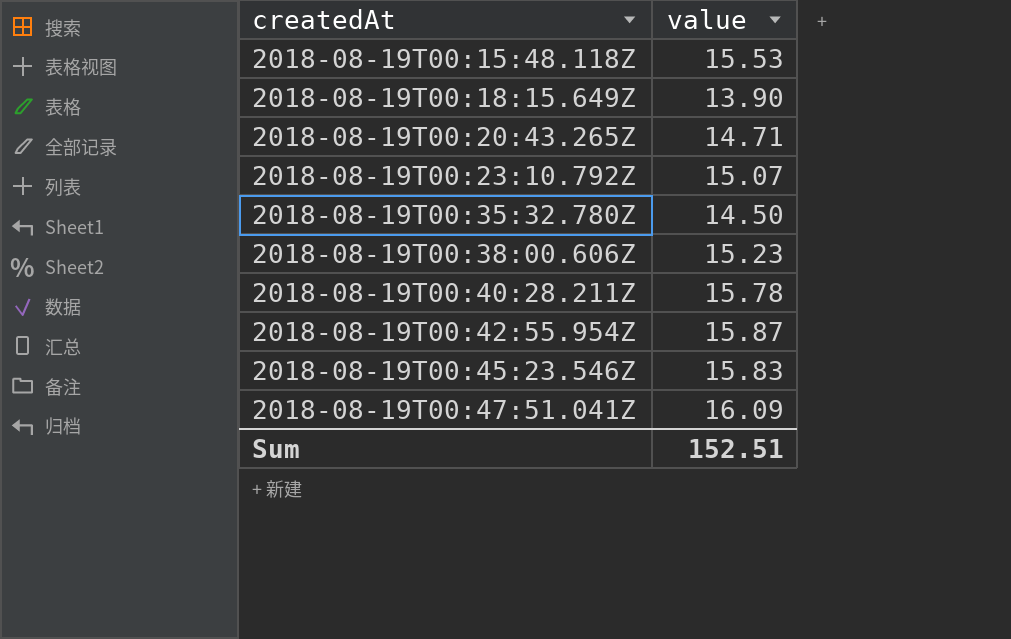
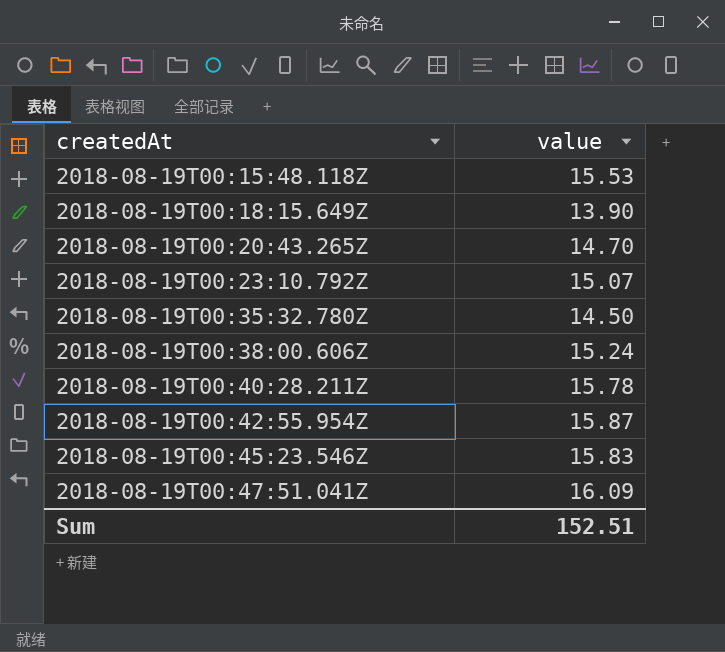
2018-08-19T00:20:43.265Z | value: 14.71 -> 14.70
2018-08-19T00:38:00.606Z | value: 15.23 -> 15.24

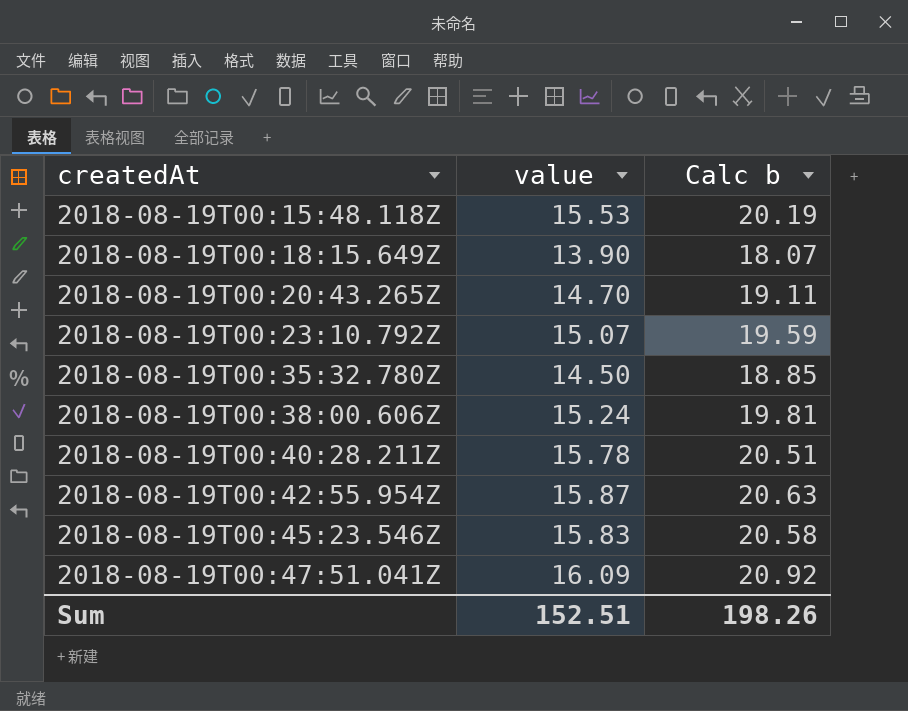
column Calc b | formula: none -> [value] * 1.3

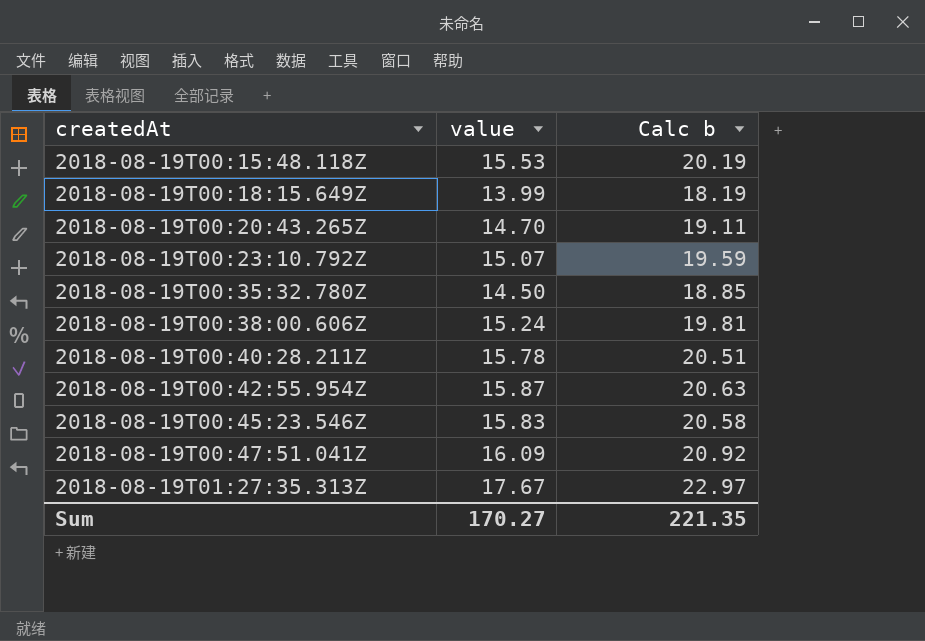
2018-08-19T00:18:15.649Z | value: 13.90 -> 13.99
2018-08-19T00:18:15.649Z | Calc b: 18.07 -> 18.19
row 2018-08-19T01:27:35.313Z: none -> 17.67 | 22.97
Sum | value: 152.51 -> 170.27
Sum | Calc b: 198.26 -> 221.35

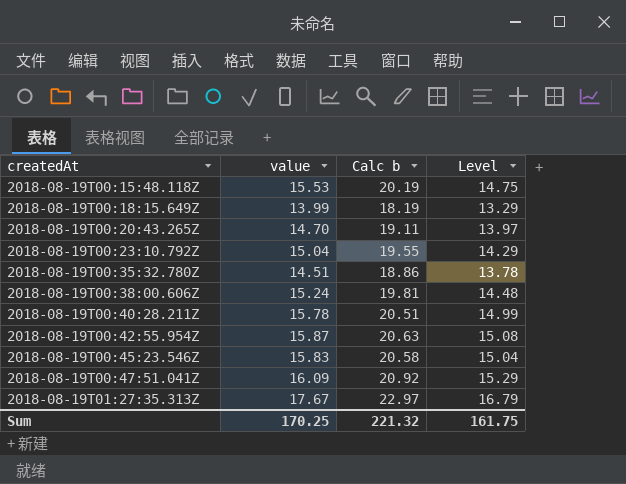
column Level | formula: none -> [value] * 0.95
2018-08-19T00:23:10.792Z | value: 15.07 -> 15.04
2018-08-19T00:23:10.792Z | Calc b: 19.59 -> 19.55
2018-08-19T00:35:32.780Z | value: 14.50 -> 14.51
2018-08-19T00:35:32.780Z | Calc b: 18.85 -> 18.86
Sum | value: 170.27 -> 170.25
Sum | Calc b: 221.35 -> 221.32

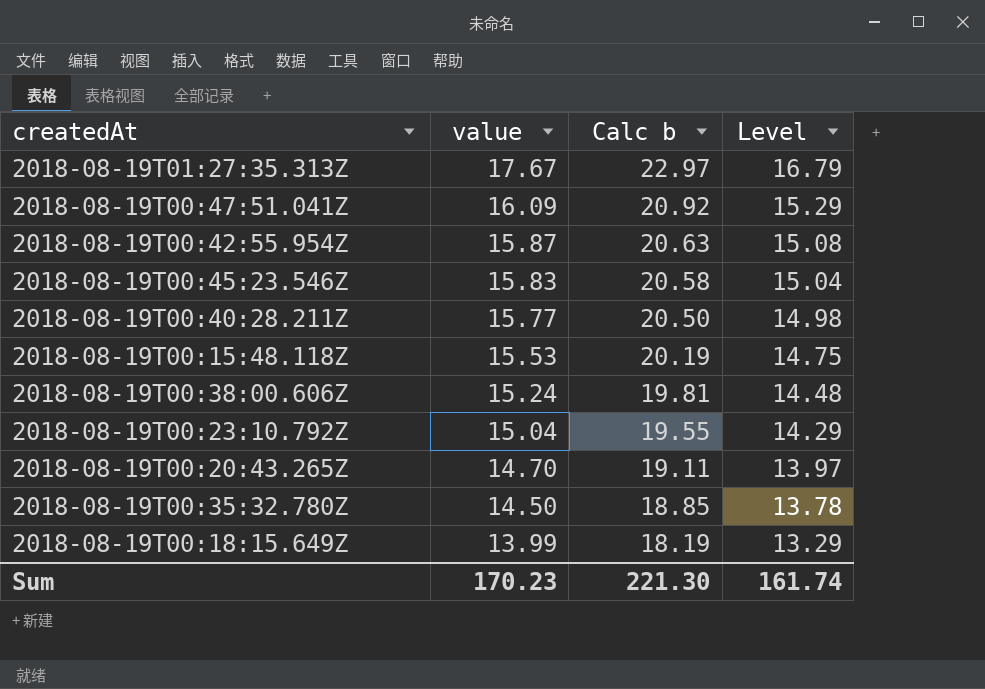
row order: createdAt ascending -> value descending
2018-08-19T00:40:28.211Z | value: 15.78 -> 15.77
2018-08-19T00:40:28.211Z | Calc b: 20.51 -> 20.50
2018-08-19T00:40:28.211Z | Level: 14.99 -> 14.98
2018-08-19T00:35:32.780Z | value: 14.51 -> 14.50
2018-08-19T00:35:32.780Z | Calc b: 18.86 -> 18.85
Sum | value: 170.25 -> 170.23
Sum | Calc b: 221.32 -> 221.30
Sum | Level: 161.75 -> 161.74

